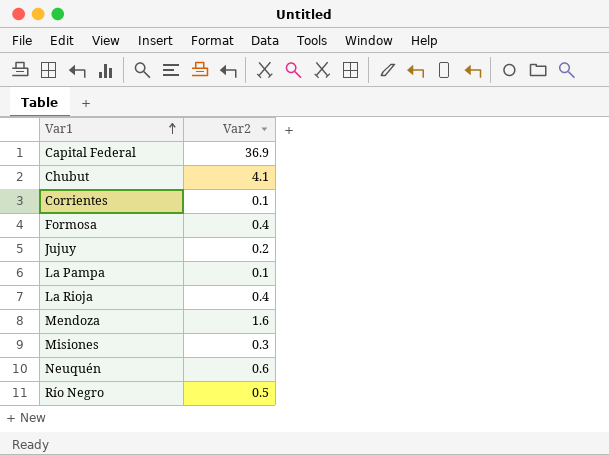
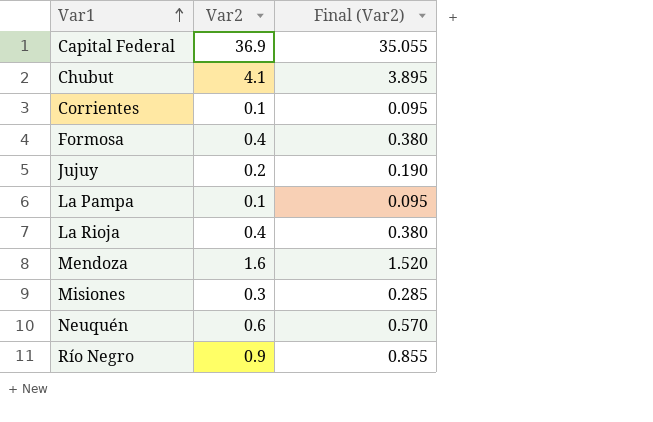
column Final (Var2) | formula: none -> [Var2] * 0.95
Río Negro | Var2: 0.5 -> 0.9

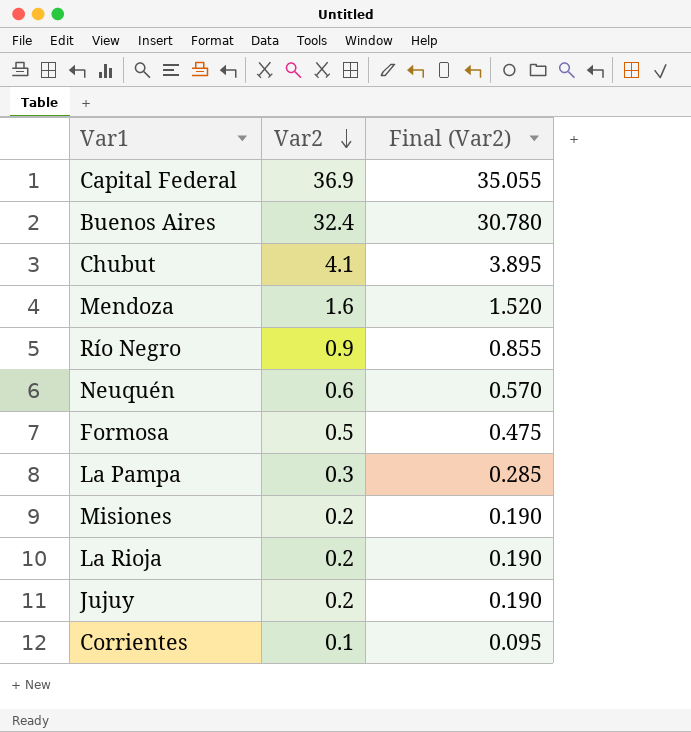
row order: Var1 ascending -> Var2 descending
row Buenos Aires: none -> 32.4 | 30.780
Formosa | Var2: 0.4 -> 0.5
Formosa | Final (Var2): 0.380 -> 0.475
La Pampa | Var2: 0.1 -> 0.3
La Pampa | Final (Var2): 0.095 -> 0.285
Misiones | Var2: 0.3 -> 0.2
Misiones | Final (Var2): 0.285 -> 0.190
La Rioja | Var2: 0.4 -> 0.2
La Rioja | Final (Var2): 0.380 -> 0.190

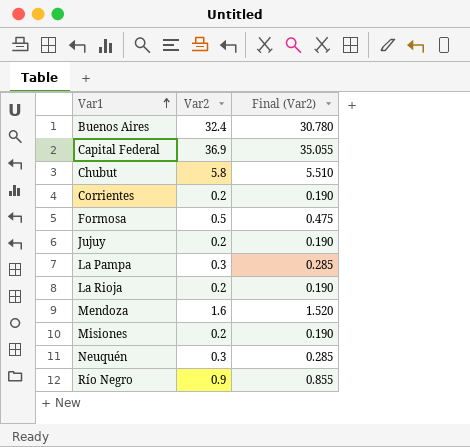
row order: Var2 descending -> Var1 ascending
Chubut | Var2: 4.1 -> 5.8
Chubut | Final (Var2): 3.895 -> 5.510
Corrientes | Var2: 0.1 -> 0.2
Corrientes | Final (Var2): 0.095 -> 0.190
Neuquén | Var2: 0.6 -> 0.3
Neuquén | Final (Var2): 0.570 -> 0.285

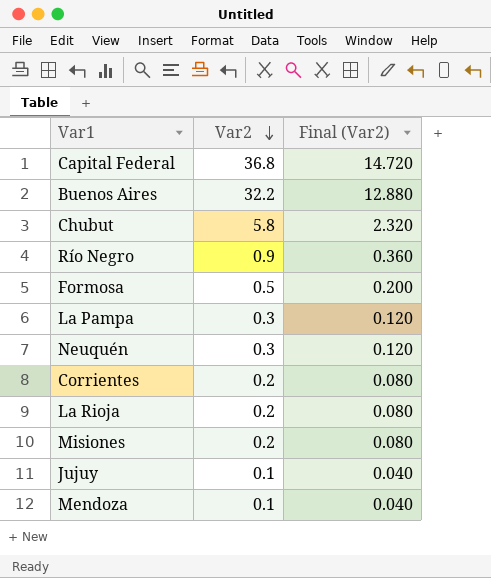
row order: Var1 ascending -> Var2 descending
column Final (Var2) | formula: [Var2] * 0.95 -> [Var2] * 0.4
Capital Federal | Var2: 36.9 -> 36.8
Buenos Aires | Var2: 32.4 -> 32.2
Jujuy | Var2: 0.2 -> 0.1
Mendoza | Var2: 1.6 -> 0.1

